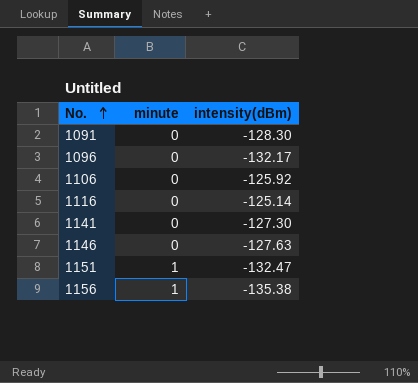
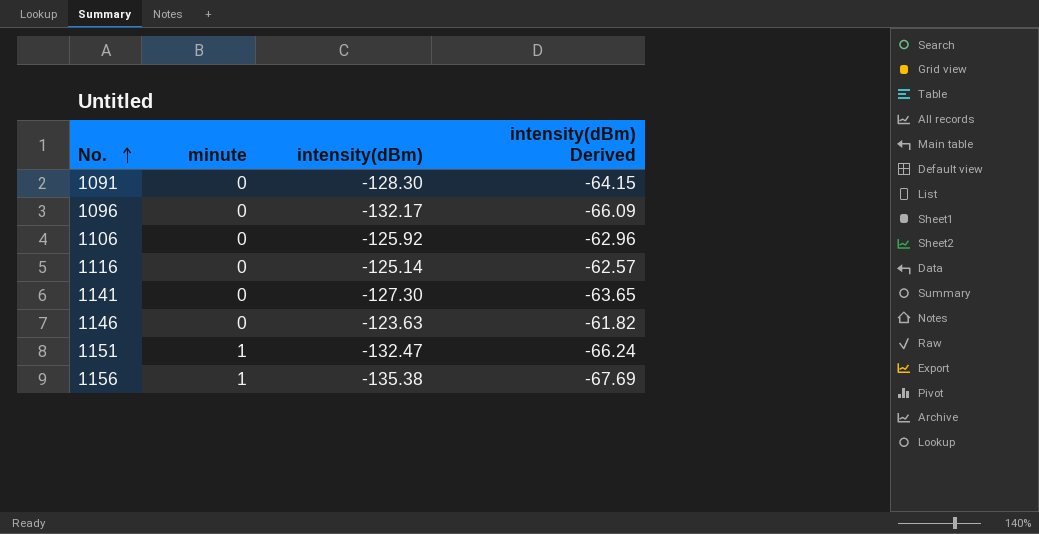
column intensity(dBm) Derived | formula: none -> [intensity(dBm)] * 0.5
1146 | intensity(dBm): -127.63 -> -123.63

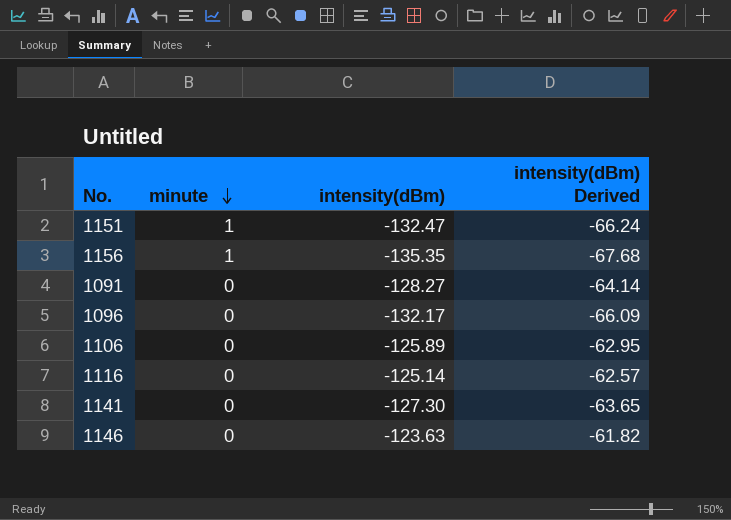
row order: No. ascending -> minute descending
1156 | intensity(dBm): -135.38 -> -135.35
1156 | intensity(dBm) Derived: -67.69 -> -67.68
1091 | intensity(dBm): -128.30 -> -128.27
1091 | intensity(dBm) Derived: -64.15 -> -64.14
1106 | intensity(dBm): -125.92 -> -125.89
1106 | intensity(dBm) Derived: -62.96 -> -62.95

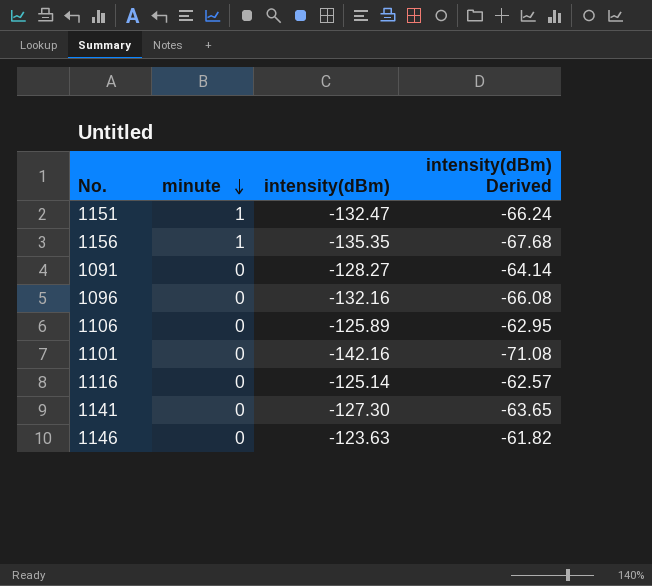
1096 | intensity(dBm): -132.17 -> -132.16
1096 | intensity(dBm) Derived: -66.09 -> -66.08
row 1101: none -> 0 | -142.16 | -71.08

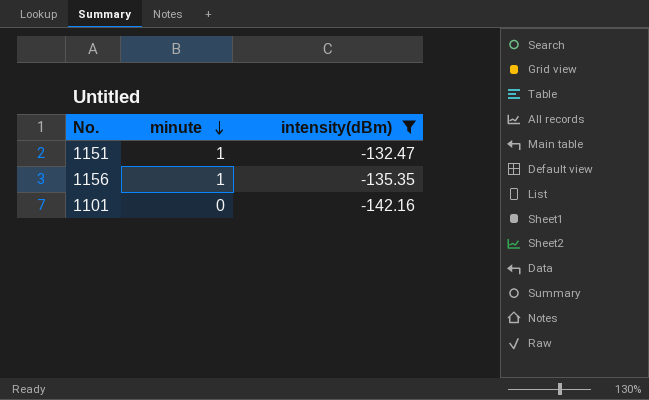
filter: none -> intensity(dBm) <= -132.47
column intensity(dBm) Derived | formula: [intensity(dBm)] * 0.5 -> none

